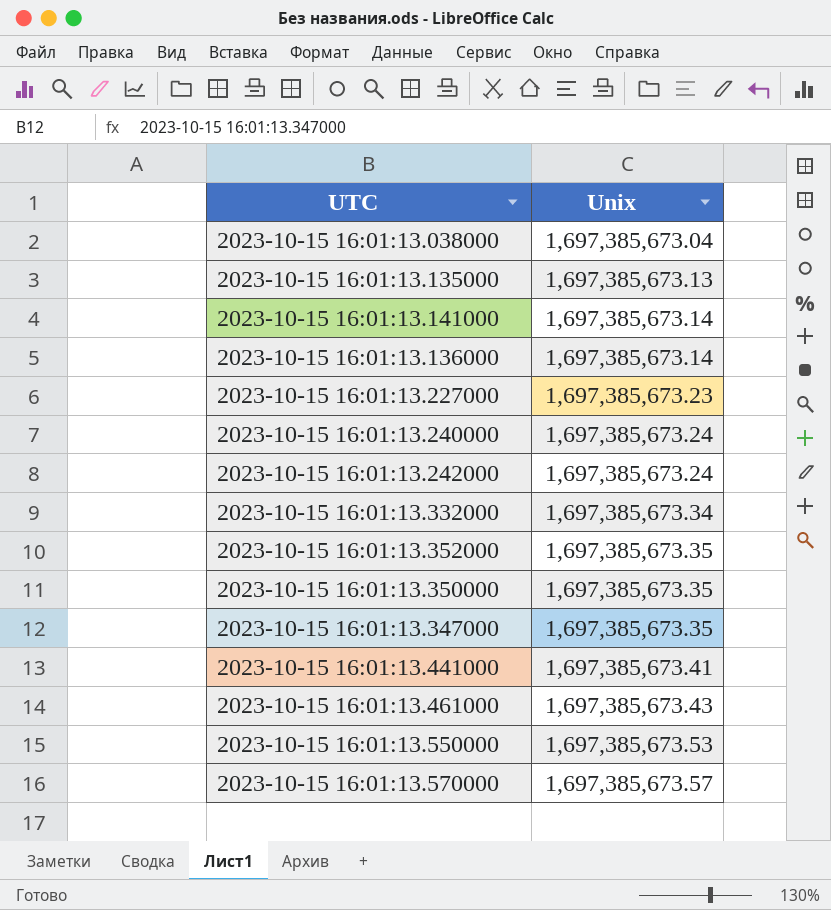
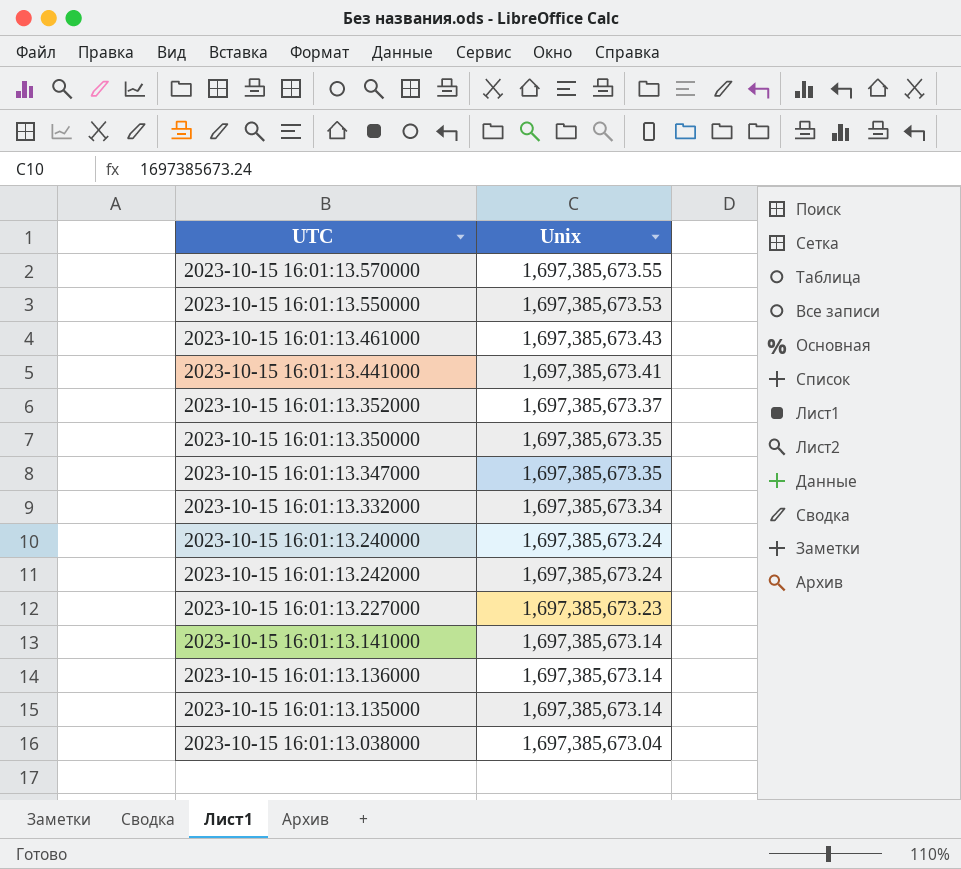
row order: Unix ascending -> Unix descending
2023-10-15 16:01:13.570000 | Unix: 1,697,385,673.57 -> 1,697,385,673.55
2023-10-15 16:01:13.352000 | Unix: 1,697,385,673.35 -> 1,697,385,673.37
2023-10-15 16:01:13.135000 | Unix: 1,697,385,673.13 -> 1,697,385,673.14

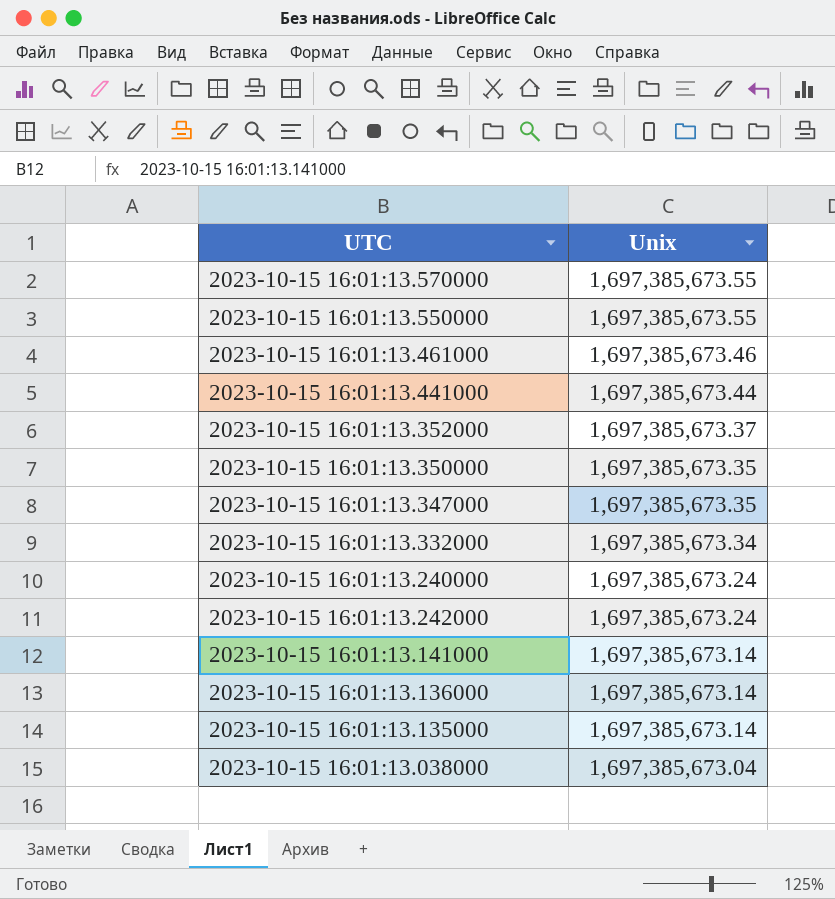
row 2023-10-15 16:01:13.227000: 1,697,385,673.23 -> none
2023-10-15 16:01:13.550000 | Unix: 1,697,385,673.53 -> 1,697,385,673.55
2023-10-15 16:01:13.461000 | Unix: 1,697,385,673.43 -> 1,697,385,673.46
2023-10-15 16:01:13.441000 | Unix: 1,697,385,673.41 -> 1,697,385,673.44

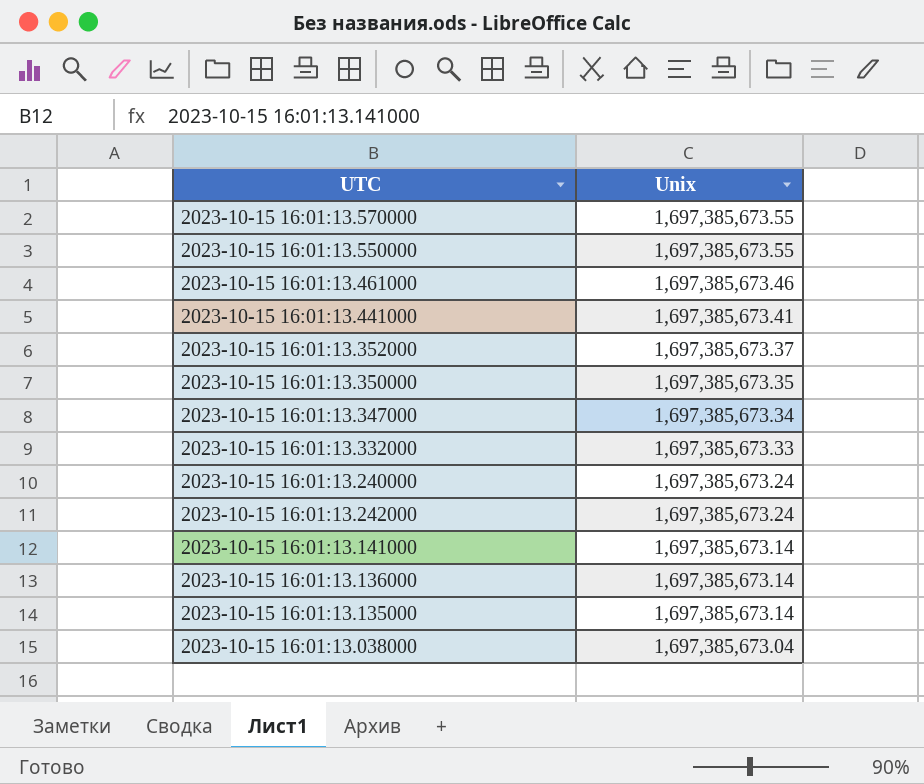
2023-10-15 16:01:13.441000 | Unix: 1,697,385,673.44 -> 1,697,385,673.41
2023-10-15 16:01:13.347000 | Unix: 1,697,385,673.35 -> 1,697,385,673.34
2023-10-15 16:01:13.332000 | Unix: 1,697,385,673.34 -> 1,697,385,673.33

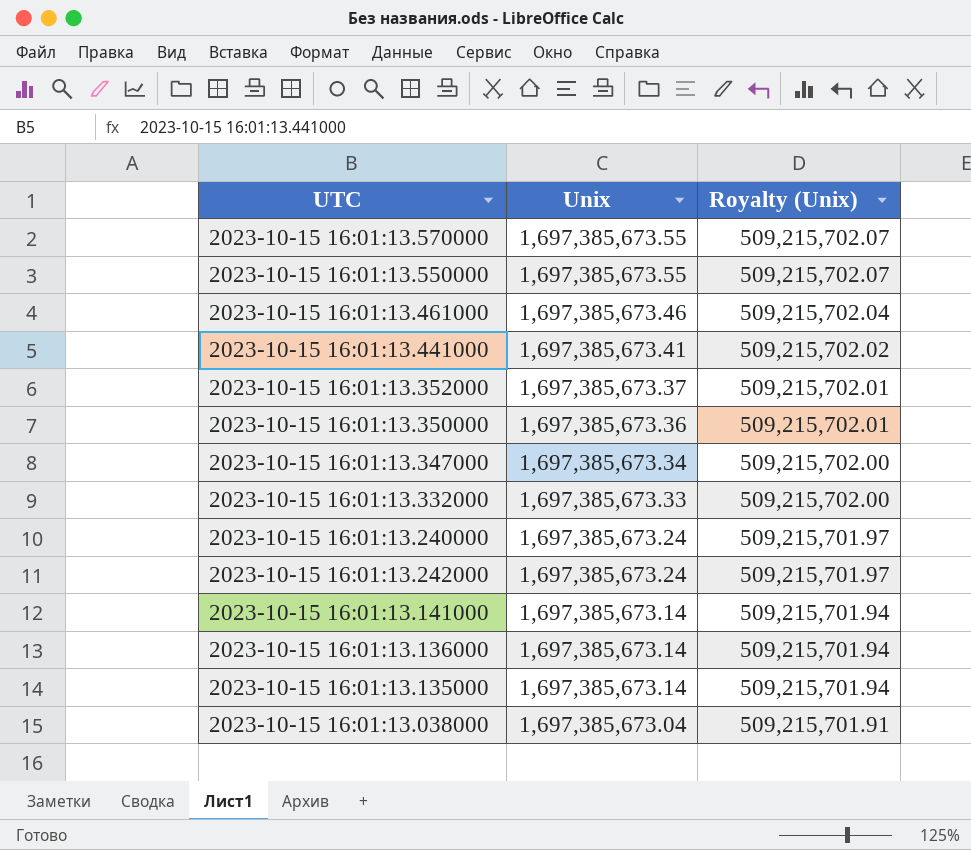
column Royalty (Unix) | formula: none -> [Unix] * 0.3
2023-10-15 16:01:13.350000 | Unix: 1,697,385,673.35 -> 1,697,385,673.36

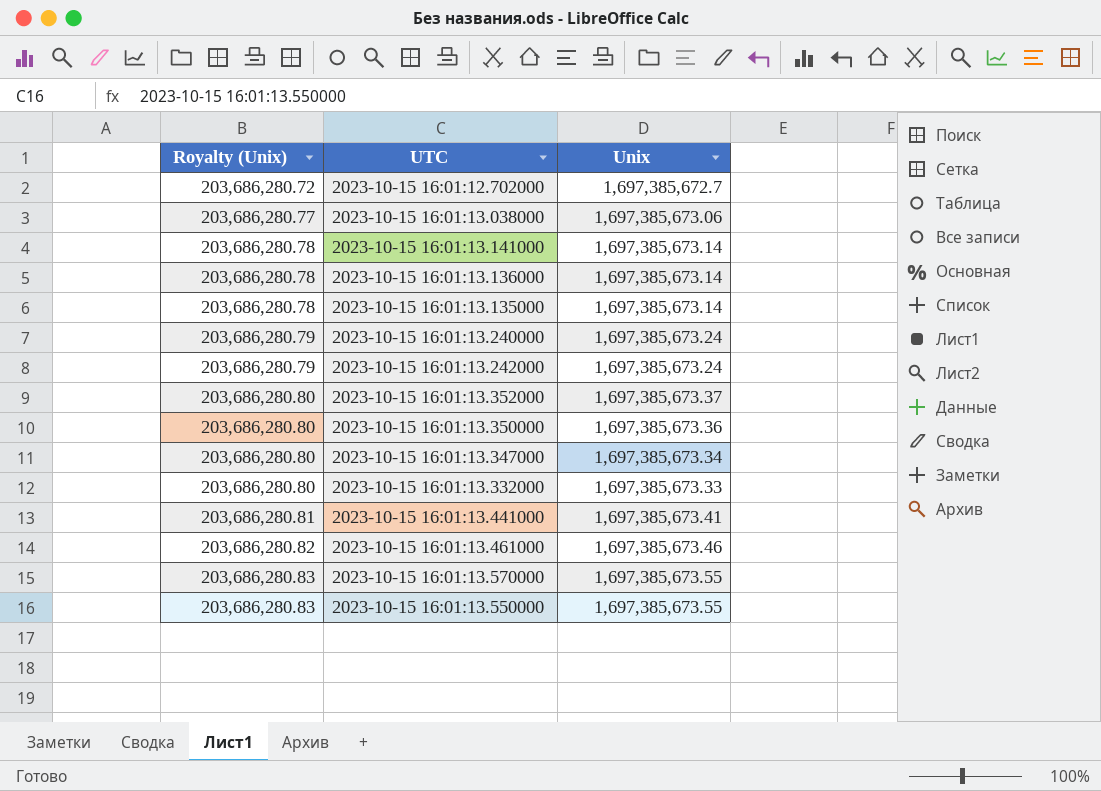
row order: Unix descending -> Royalty (Unix) ascending
column Royalty (Unix) | formula: [Unix] * 0.3 -> [Unix] * 0.12
column Royalty (Unix) | position: 3 -> 1
row 2023-10-15 16:01:12.702000: none -> 203,686,280.72 | 1,697,385,672.7
2023-10-15 16:01:13.038000 | Unix: 1,697,385,673.04 -> 1,697,385,673.06

